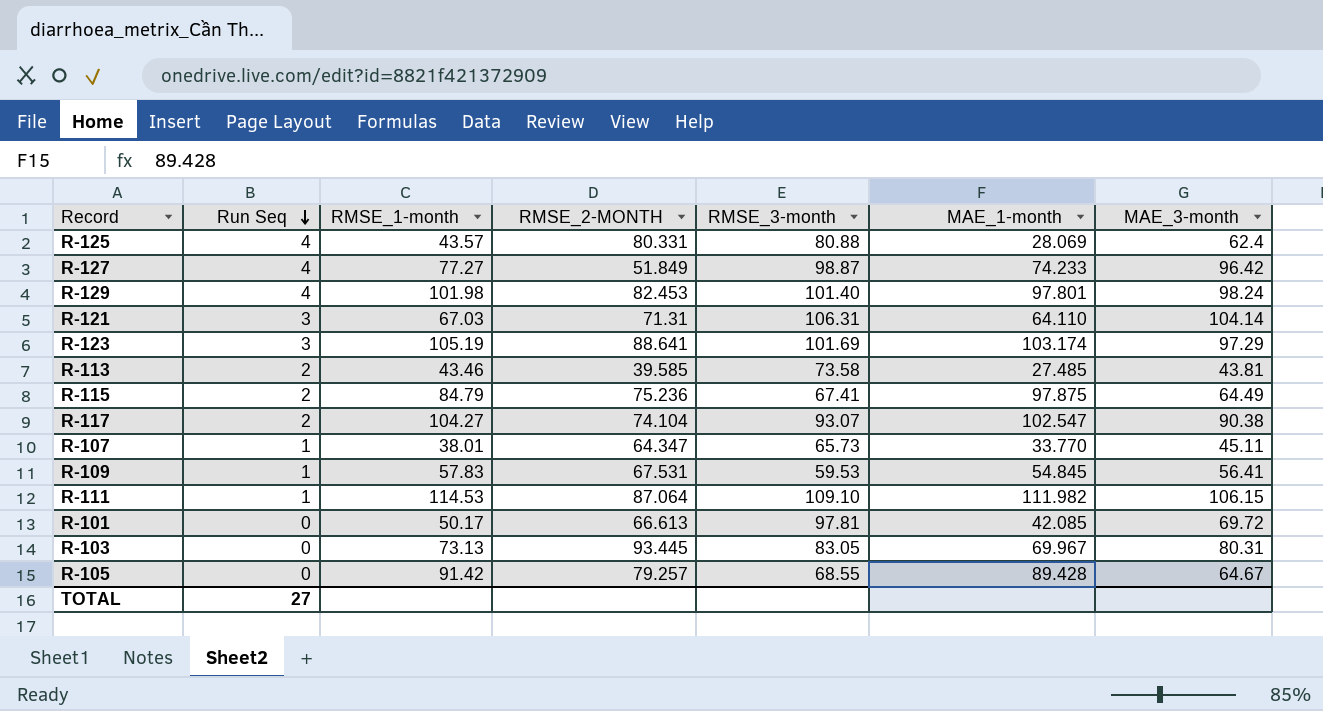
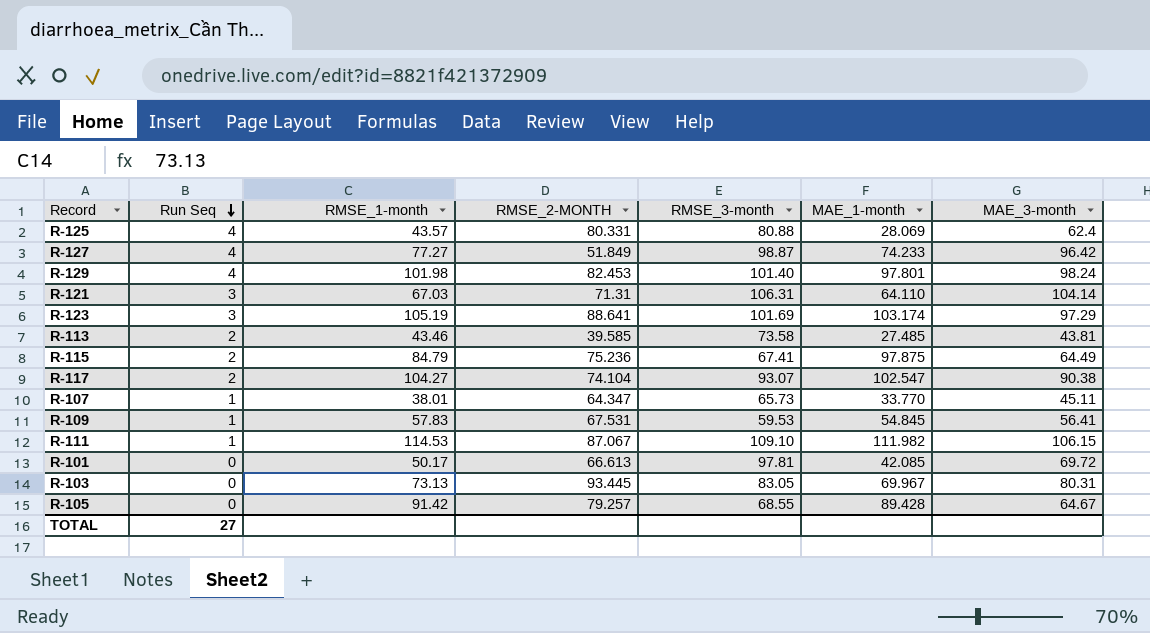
R-111 | RMSE_2-MONTH: 87.064 -> 87.067

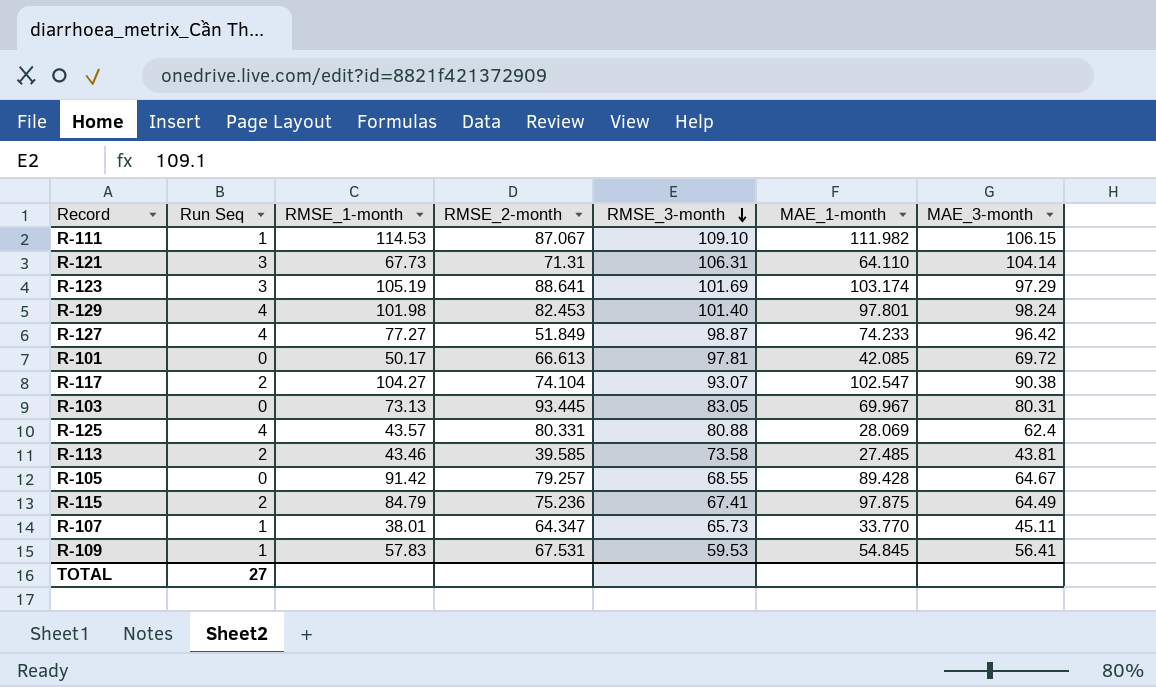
row order: Run Seq descending -> RMSE_3-month descending
column name: RMSE_2-MONTH -> RMSE_2-month
R-121 | RMSE_1-month: 67.03 -> 67.73

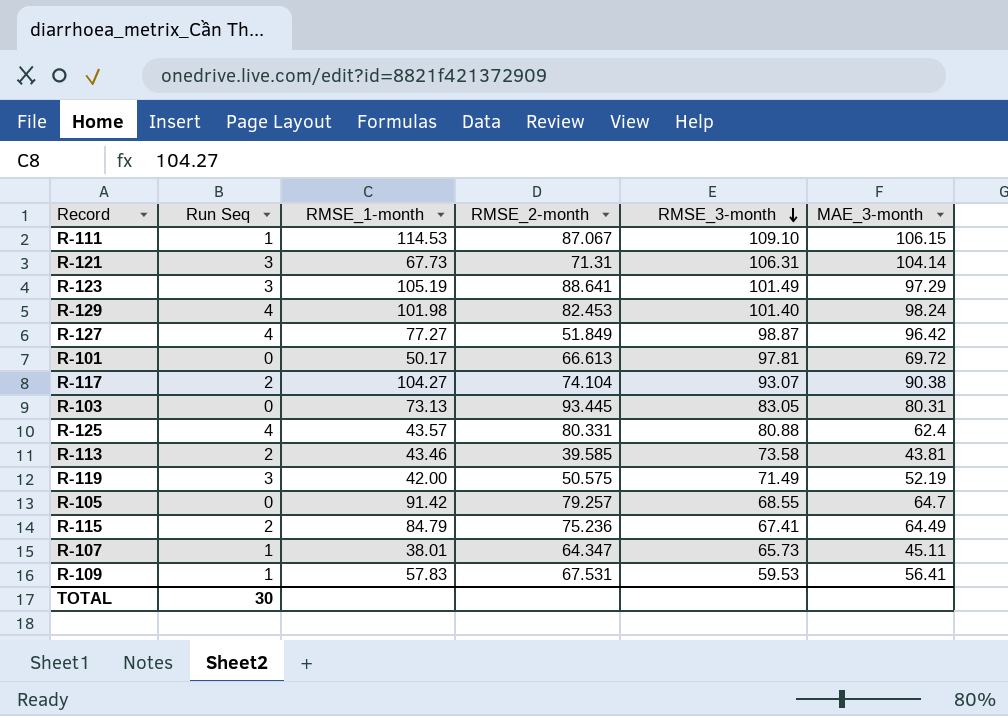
column MAE_1-month | position: 6 -> none
R-123 | RMSE_3-month: 101.69 -> 101.49
row R-119: none -> 3 | 42.00 | 50.575 | 71.49 | 52.19
R-105 | MAE_3-month: 64.67 -> 64.7
TOTAL | Run Seq: 27 -> 30

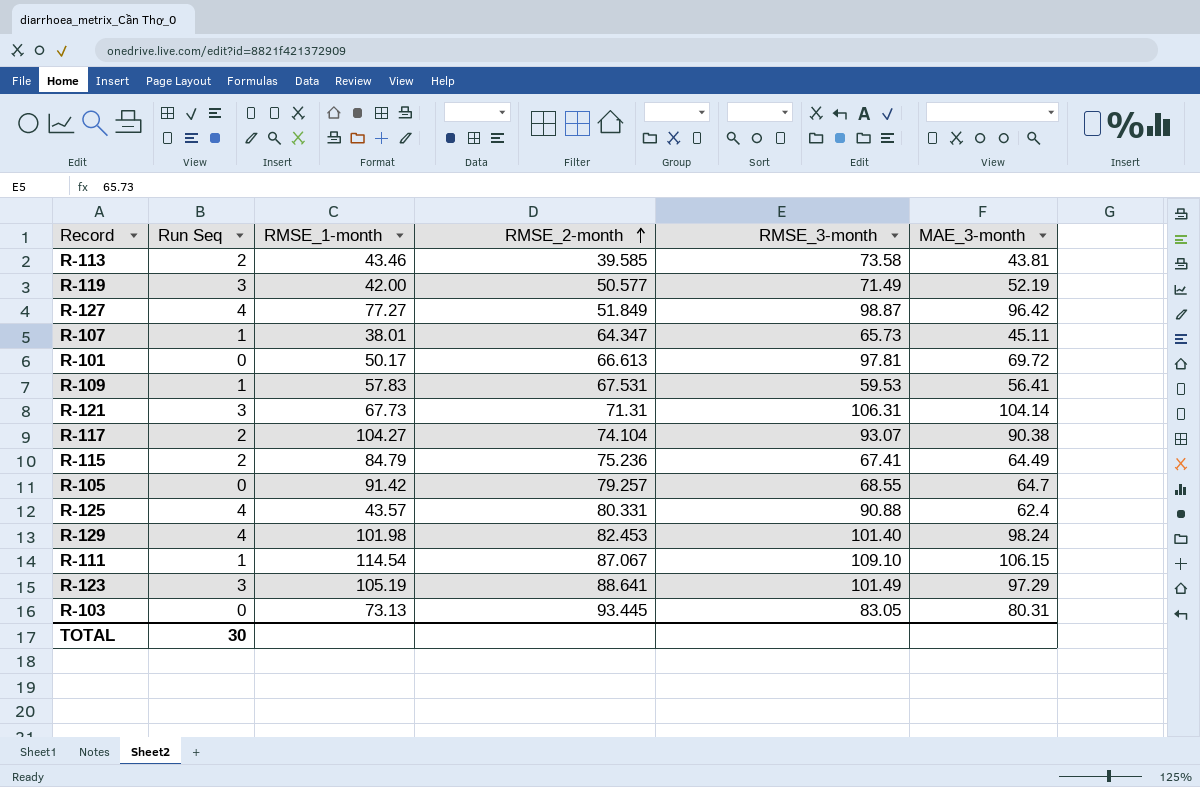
row order: RMSE_3-month descending -> RMSE_2-month ascending
R-119 | RMSE_2-month: 50.575 -> 50.577
R-125 | RMSE_3-month: 80.88 -> 90.88
R-111 | RMSE_1-month: 114.53 -> 114.54

